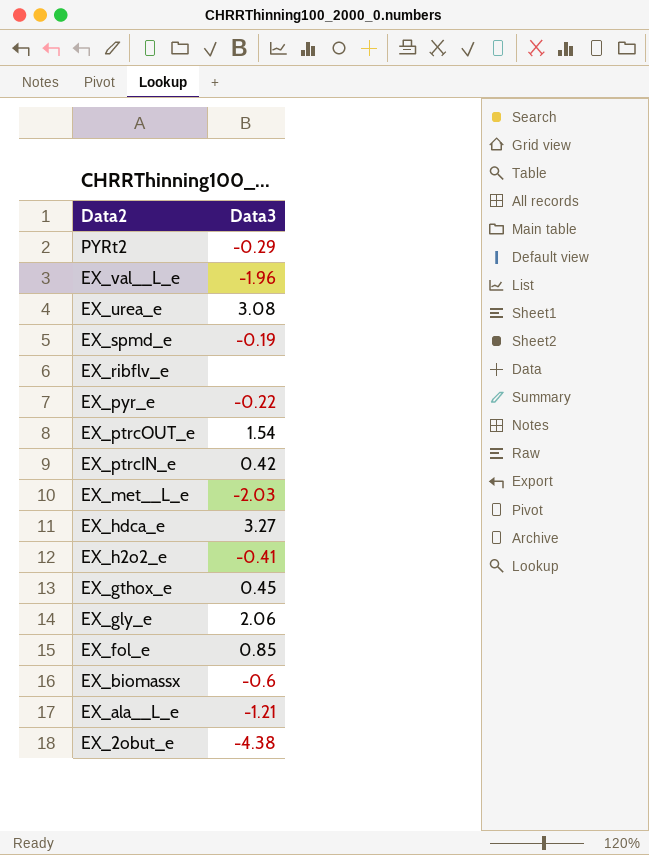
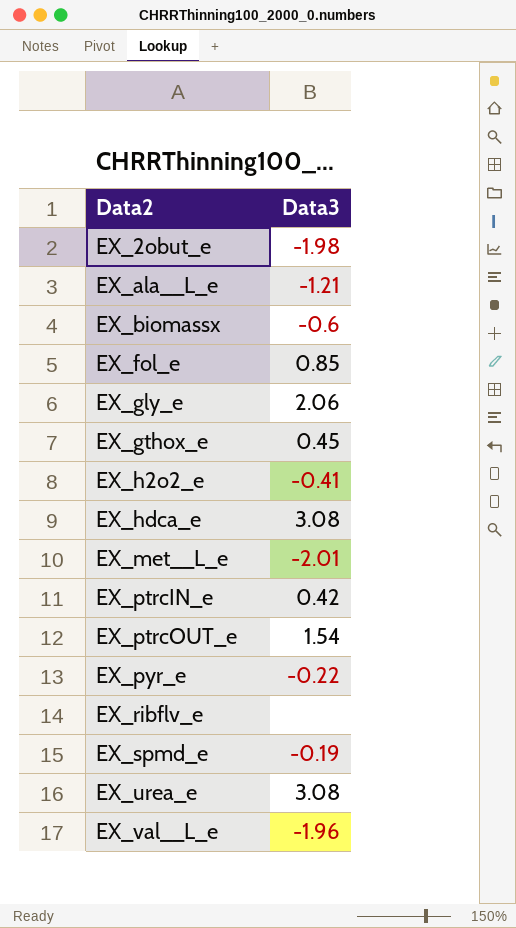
row order: Data2 descending -> Data2 ascending
row PYRt2: -0.29 -> none
EX_2obut_e | Data3: -4.38 -> -1.98
EX_hdca_e | Data3: 3.27 -> 3.08
EX_met__L_e | Data3: -2.03 -> -2.01

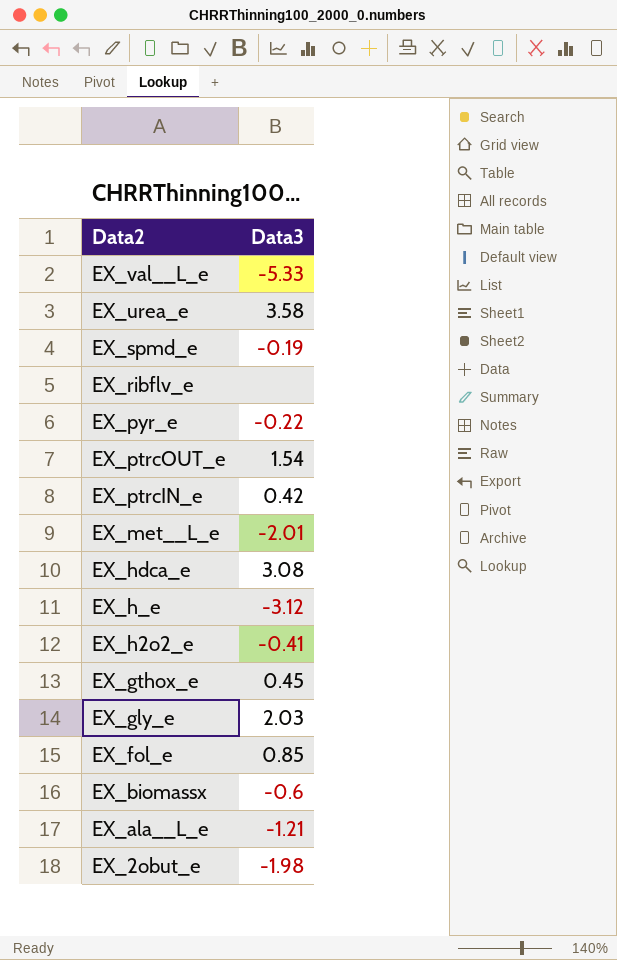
row order: Data2 ascending -> Data2 descending
EX_val__L_e | Data3: -1.96 -> -5.33
EX_urea_e | Data3: 3.08 -> 3.58
row EX_h_e: none -> -3.12
EX_gly_e | Data3: 2.06 -> 2.03

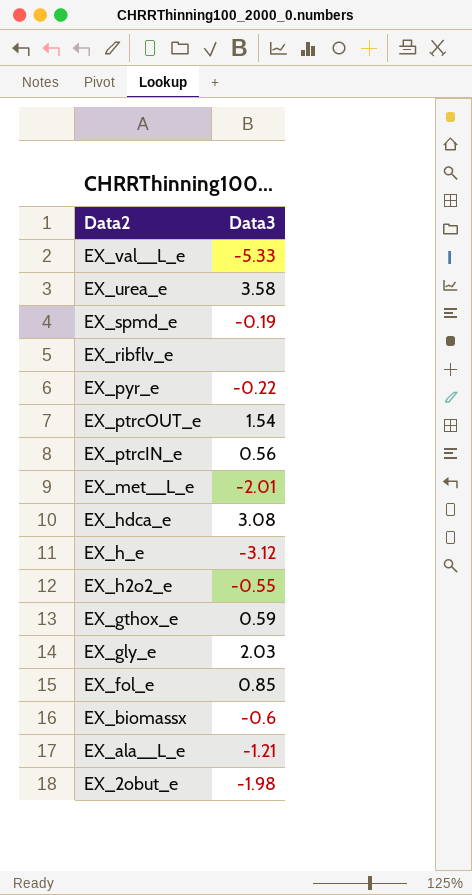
EX_ptrcIN_e | Data3: 0.42 -> 0.56
EX_h2o2_e | Data3: -0.41 -> -0.55
EX_gthox_e | Data3: 0.45 -> 0.59

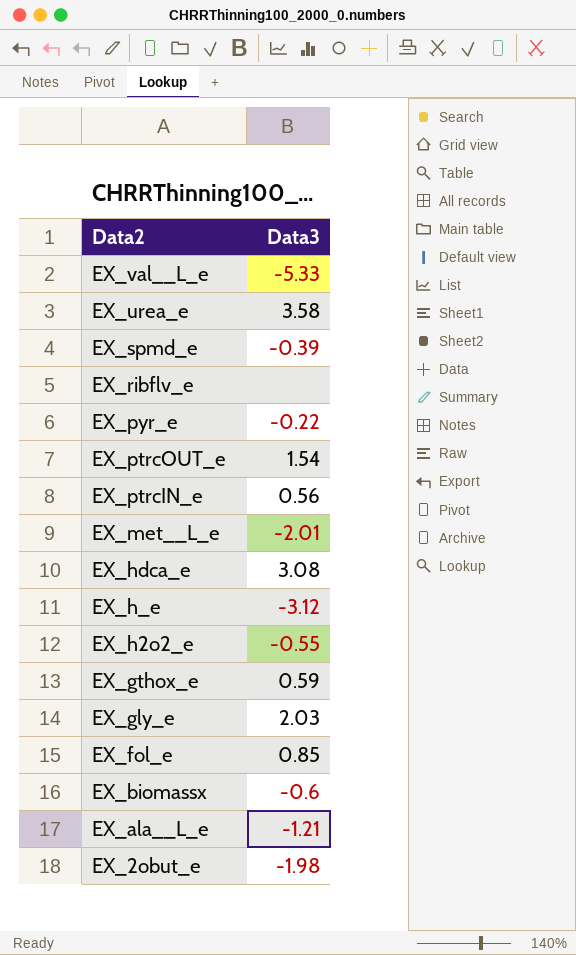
EX_spmd_e | Data3: -0.19 -> -0.39

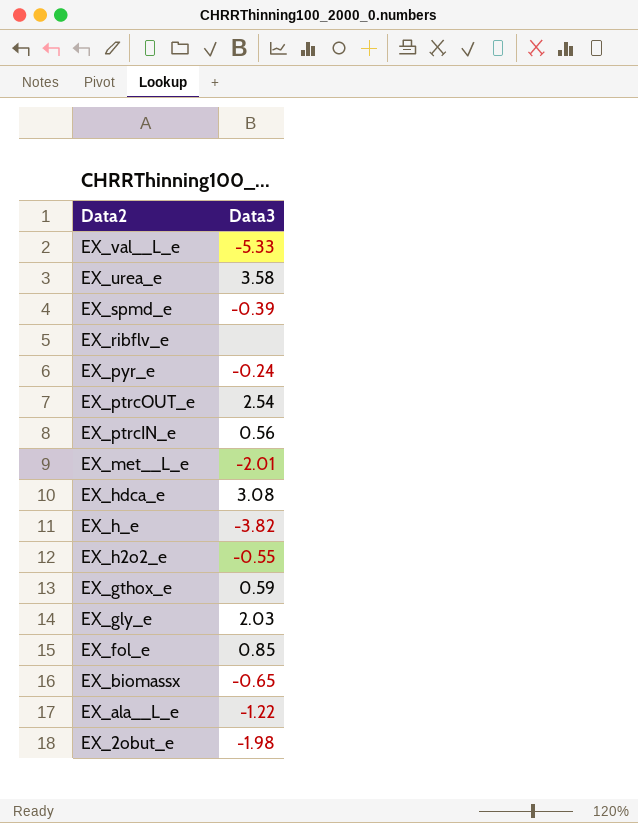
EX_pyr_e | Data3: -0.22 -> -0.24
EX_ptrcOUT_e | Data3: 1.54 -> 2.54
EX_h_e | Data3: -3.12 -> -3.82
EX_biomassx | Data3: -0.6 -> -0.65
EX_ala__L_e | Data3: -1.21 -> -1.22

